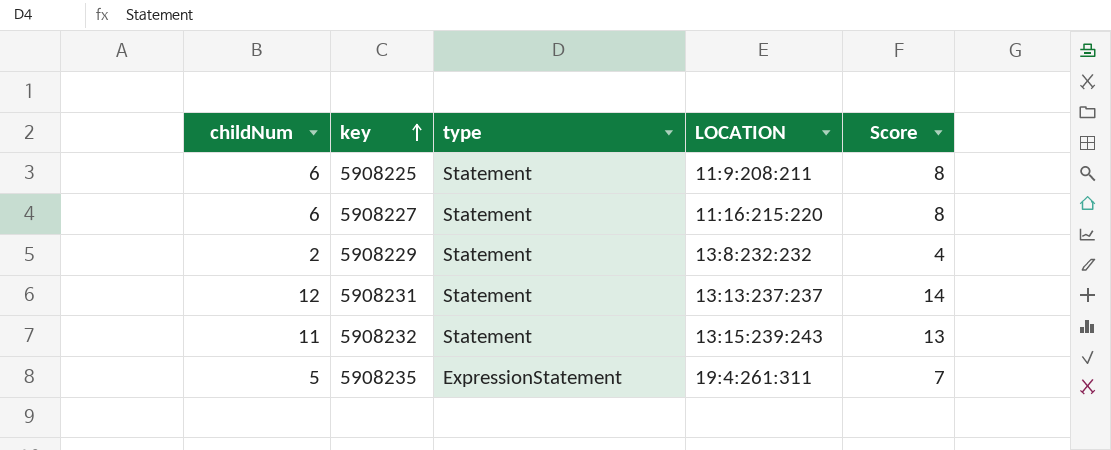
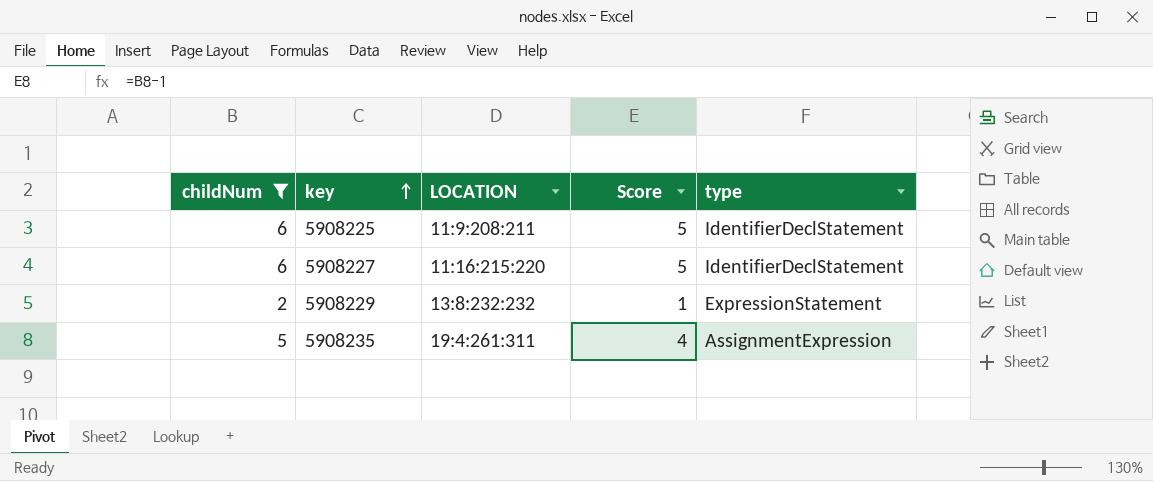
filter: none -> childNum <= 6
column Score | formula: [childNum] + 2 -> [childNum] - 1
column type | position: 3 -> 5
5908225 | type: Statement -> IdentifierDeclStatement
5908227 | type: Statement -> IdentifierDeclStatement
5908229 | type: Statement -> ExpressionStatement
5908235 | type: ExpressionStatement -> AssignmentExpression

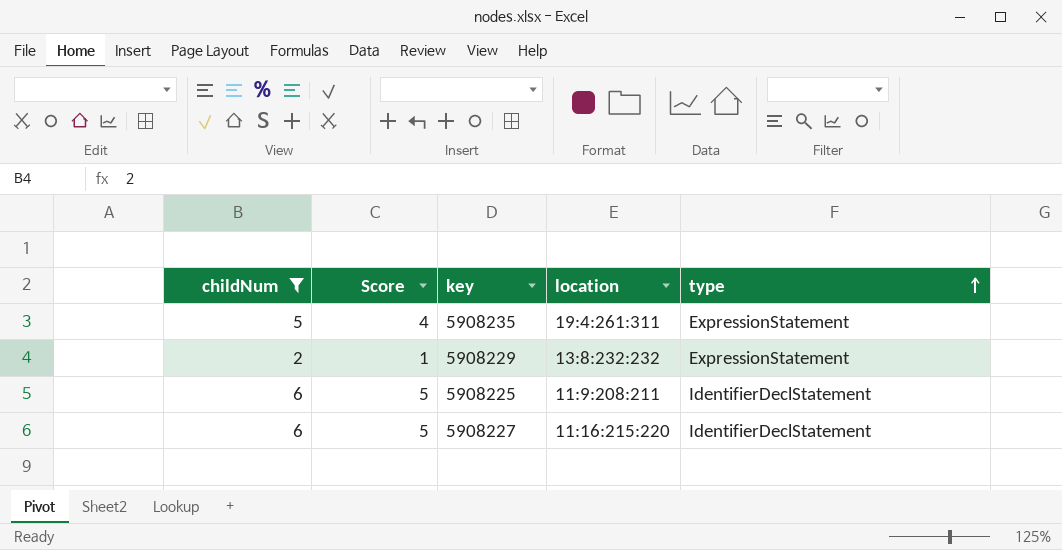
row order: key ascending -> type ascending
column Score | position: 4 -> 2
column name: LOCATION -> location
5908235 | type: AssignmentExpression -> ExpressionStatement

